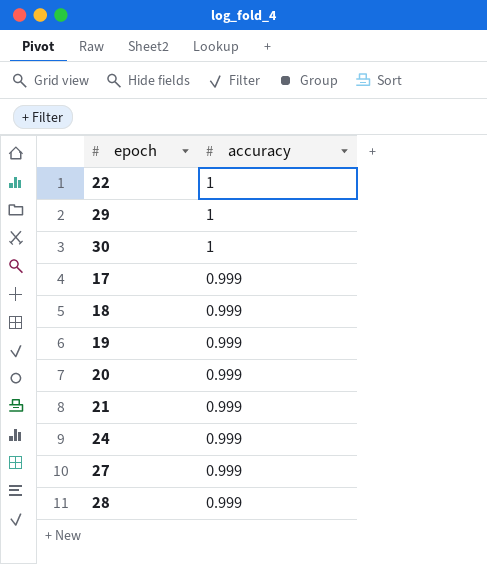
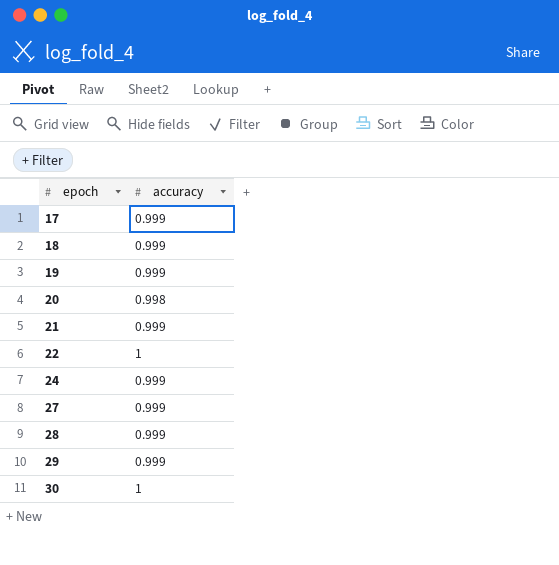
row order: accuracy descending -> epoch ascending
20 | accuracy: 0.999 -> 0.998
29 | accuracy: 1 -> 0.999

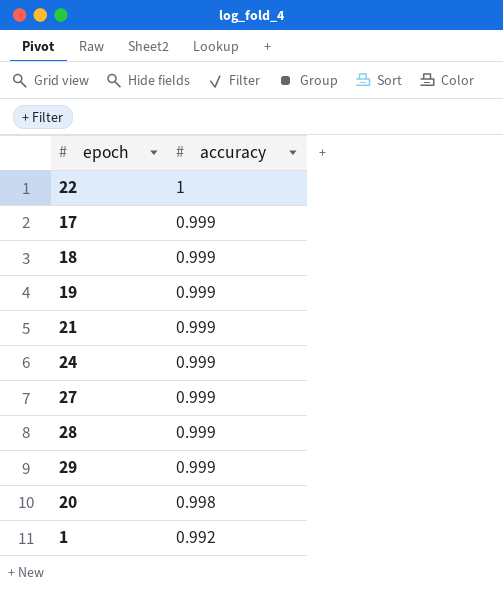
row order: epoch ascending -> accuracy descending
row 30: 1 -> none
row 1: none -> 0.992

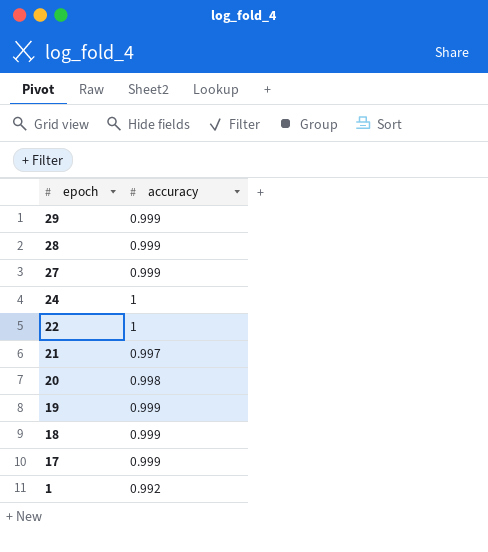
row order: accuracy descending -> epoch descending
24 | accuracy: 0.999 -> 1
21 | accuracy: 0.999 -> 0.997

